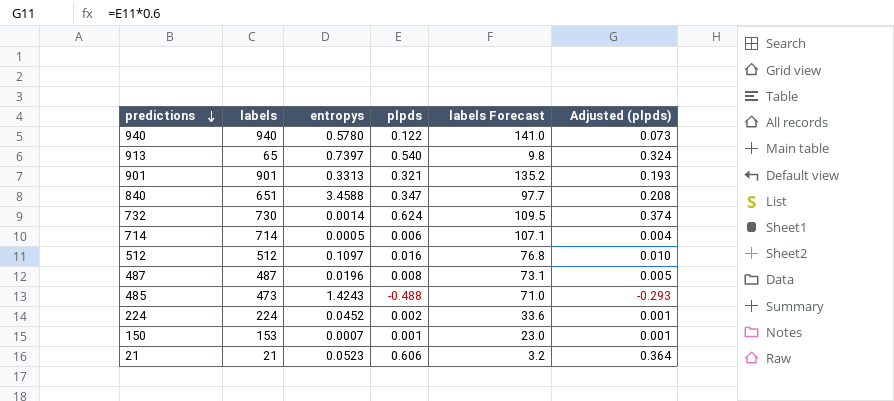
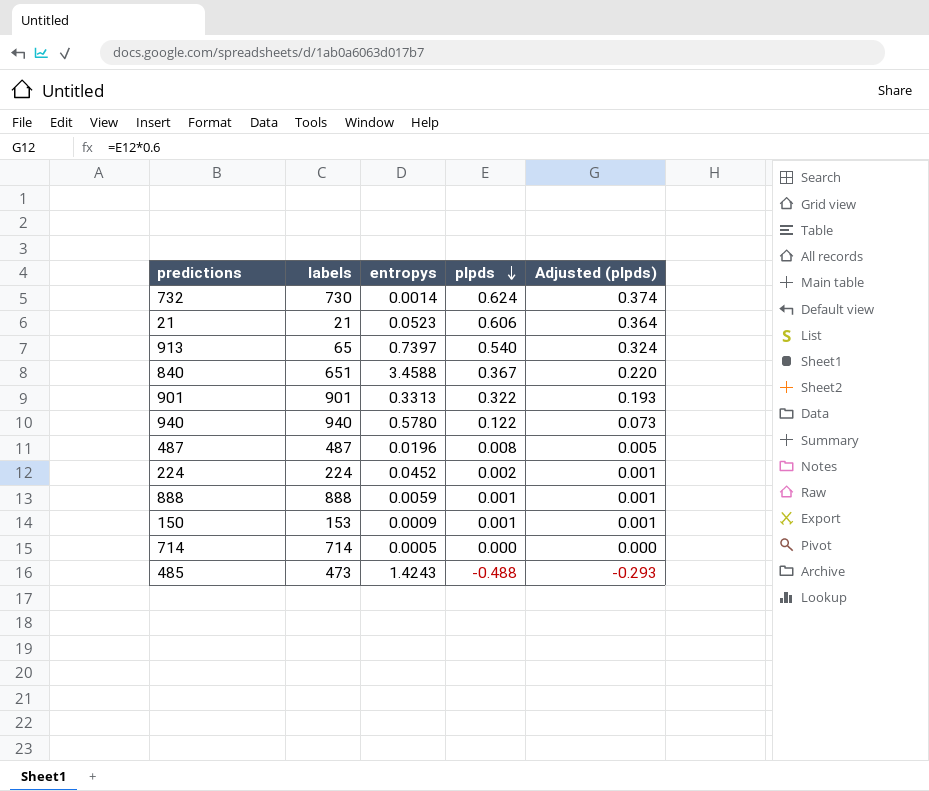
row order: predictions descending -> plpds descending
column labels Forecast | formula: [labels] * 0.15 -> none
row 512: 512 | 0.1097 | 0.016 | 76.8 | 0.010 -> none
840 | plpds: 0.347 -> 0.367
840 | Adjusted (plpds): 0.208 -> 0.220
901 | plpds: 0.321 -> 0.322
row 888: none -> 888 | 0.0059 | 0.001 | 0.001
150 | entropys: 0.0007 -> 0.0009
714 | plpds: 0.006 -> 0.000
714 | Adjusted (plpds): 0.004 -> 0.000

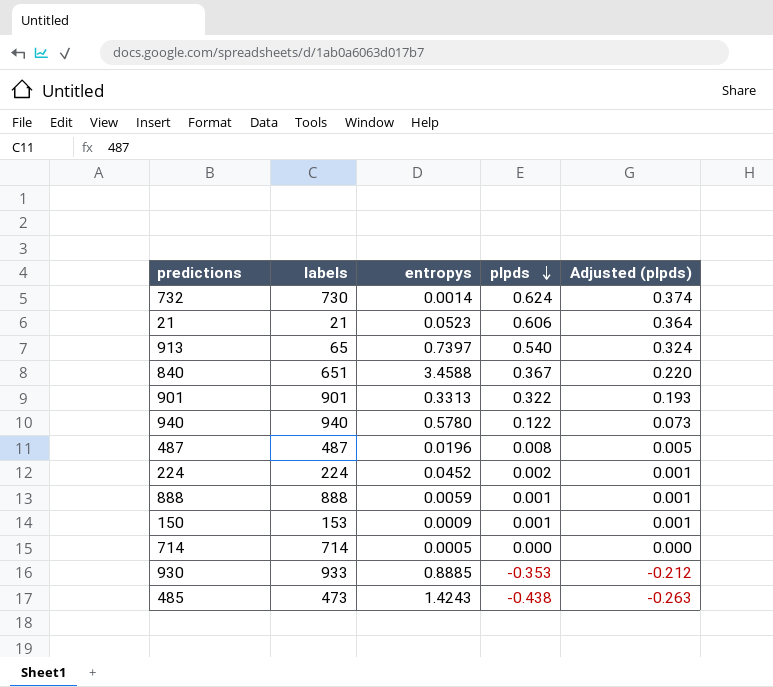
row 930: none -> 933 | 0.8885 | -0.353 | -0.212
485 | plpds: -0.488 -> -0.438
485 | Adjusted (plpds): -0.293 -> -0.263

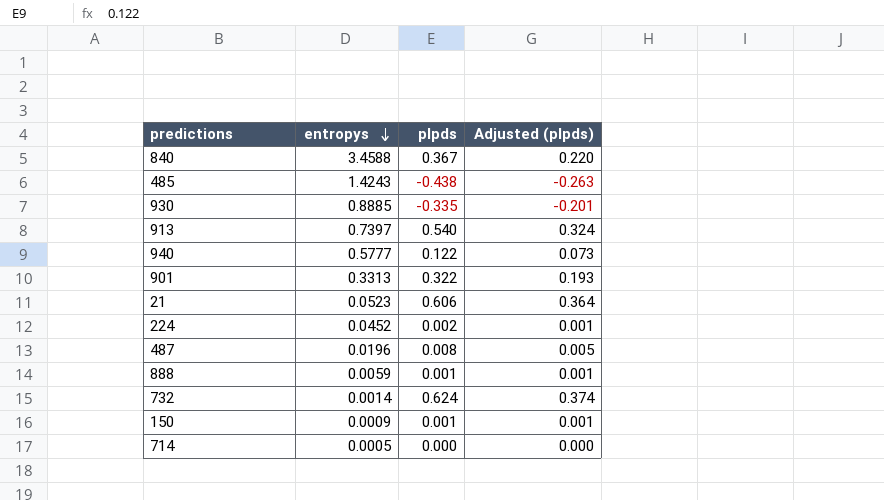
row order: plpds descending -> entropys descending
column labels | position: 2 -> none
930 | plpds: -0.353 -> -0.335
930 | Adjusted (plpds): -0.212 -> -0.201
940 | entropys: 0.5780 -> 0.5777

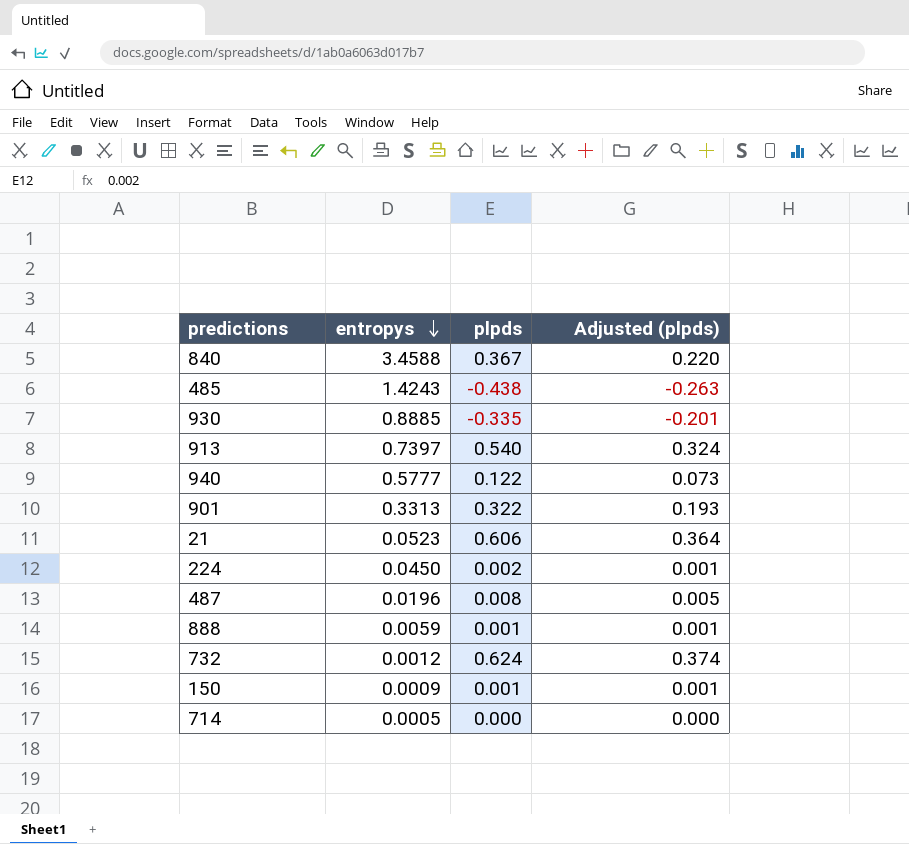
224 | entropys: 0.0452 -> 0.0450
732 | entropys: 0.0014 -> 0.0012

